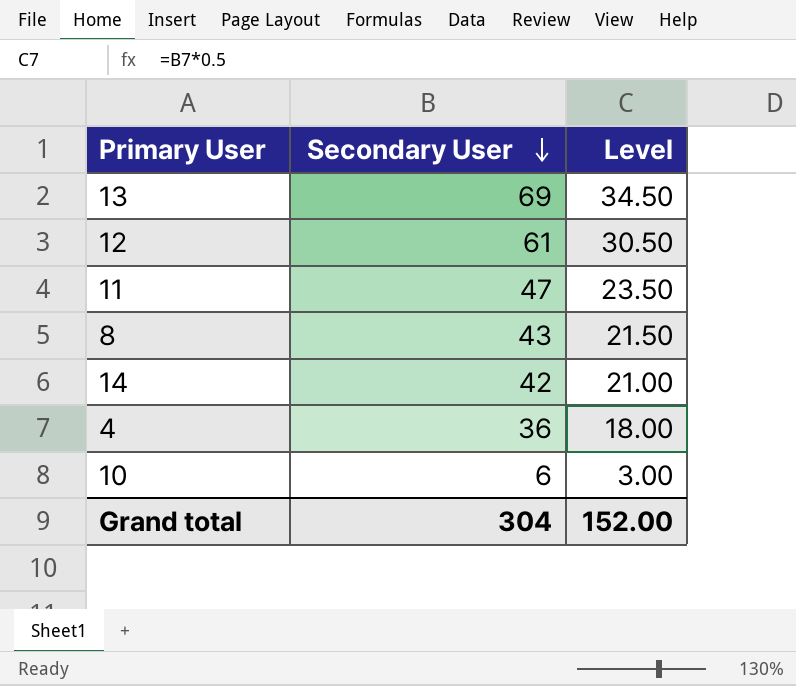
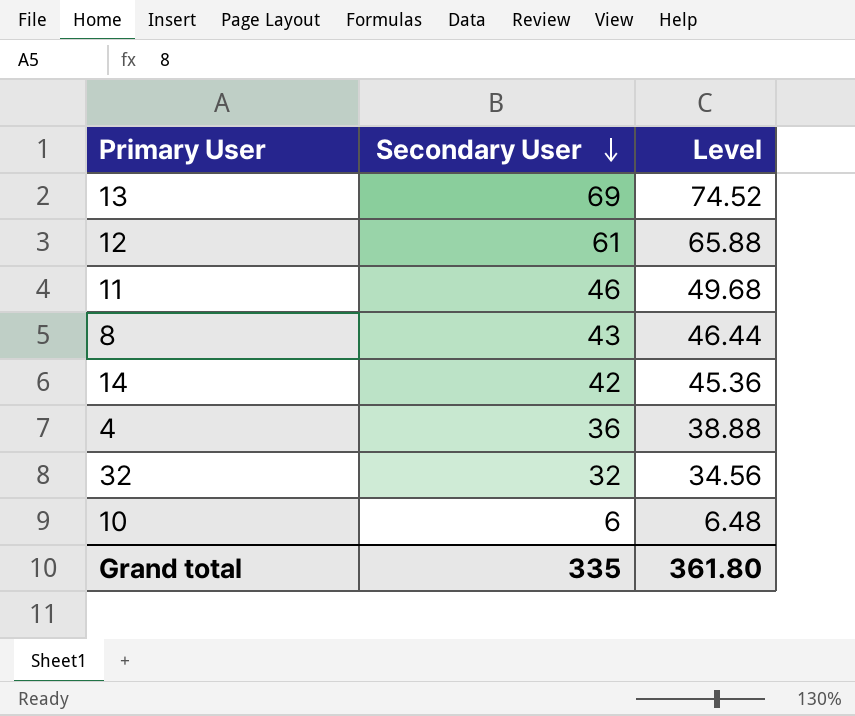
column Level | formula: [Secondary User] * 0.5 -> [Secondary User] * 1.08
11 | Secondary User: 47 -> 46
row 32: none -> 32 | 34.56
Grand total | Secondary User: 304 -> 335
Grand total | Level: 152.00 -> 361.80

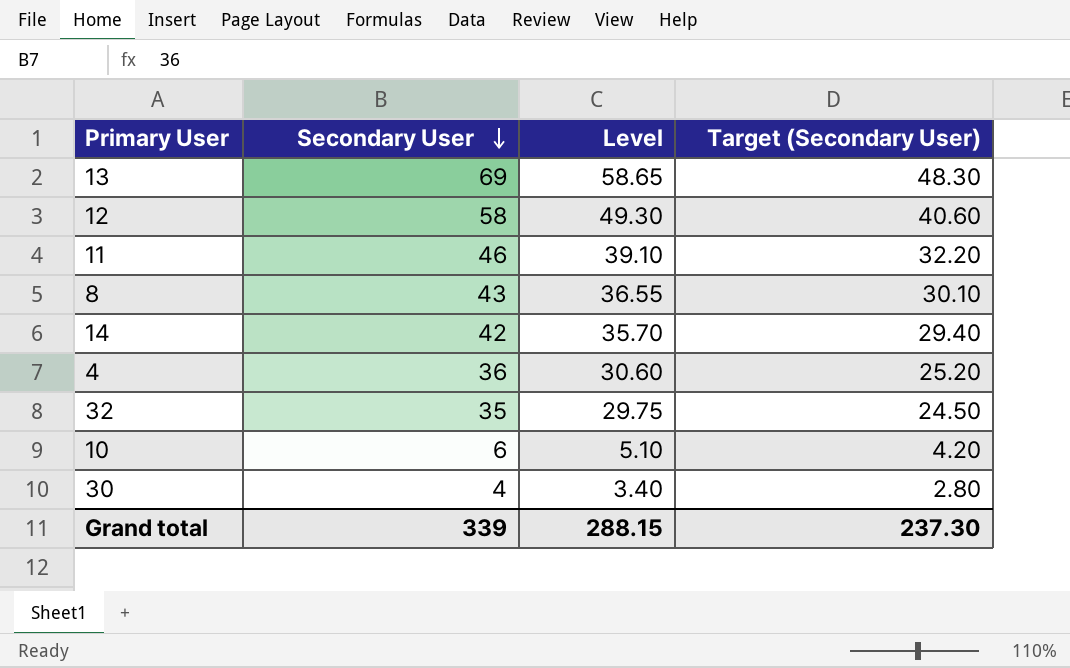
column Level | formula: [Secondary User] * 1.08 -> [Secondary User] * 0.85
column Target (Secondary User) | formula: none -> [Secondary User] * 0.7
12 | Secondary User: 61 -> 58
32 | Secondary User: 32 -> 35
row 30: none -> 4 | 3.40 | 2.80
Grand total | Secondary User: 335 -> 339
Grand total | Level: 361.80 -> 288.15

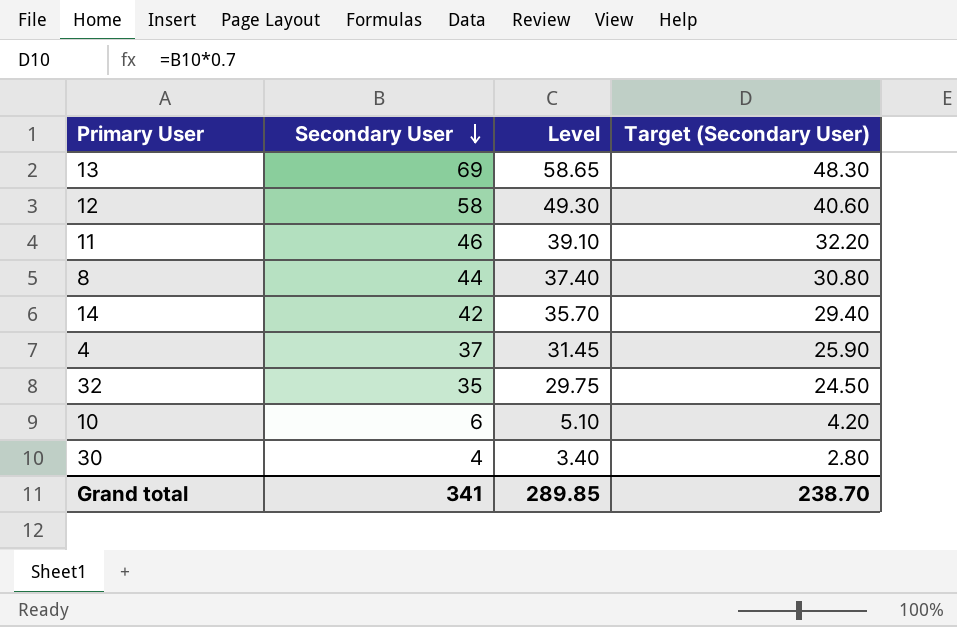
8 | Secondary User: 43 -> 44
8 | Level: 36.55 -> 37.40
8 | Target (Secondary User): 30.10 -> 30.80
4 | Secondary User: 36 -> 37
4 | Level: 30.60 -> 31.45
4 | Target (Secondary User): 25.20 -> 25.90
Grand total | Secondary User: 339 -> 341
Grand total | Level: 288.15 -> 289.85
Grand total | Target (Secondary User): 237.30 -> 238.70

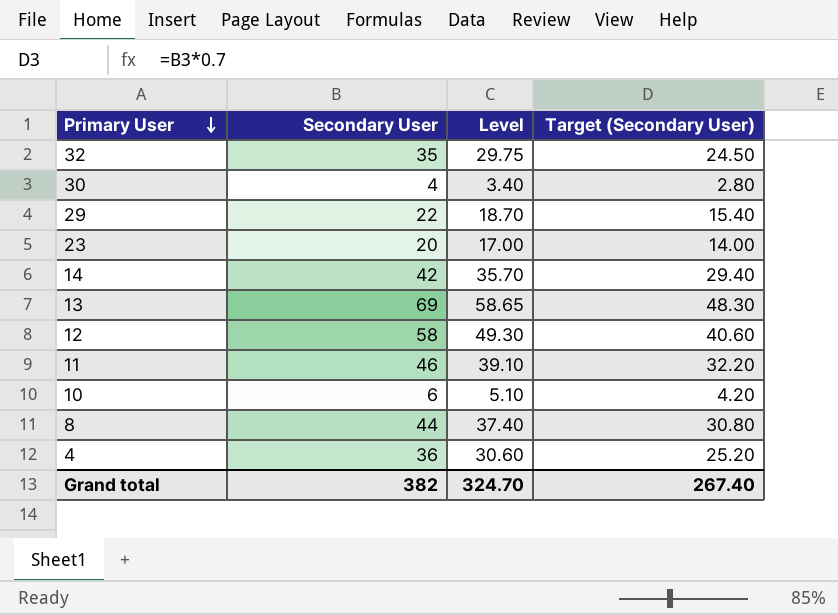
row order: Secondary User descending -> Primary User descending
row 29: none -> 22 | 18.70 | 15.40
row 23: none -> 20 | 17.00 | 14.00
4 | Secondary User: 37 -> 36
4 | Level: 31.45 -> 30.60
4 | Target (Secondary User): 25.90 -> 25.20
Grand total | Secondary User: 341 -> 382
Grand total | Level: 289.85 -> 324.70
Grand total | Target (Secondary User): 238.70 -> 267.40

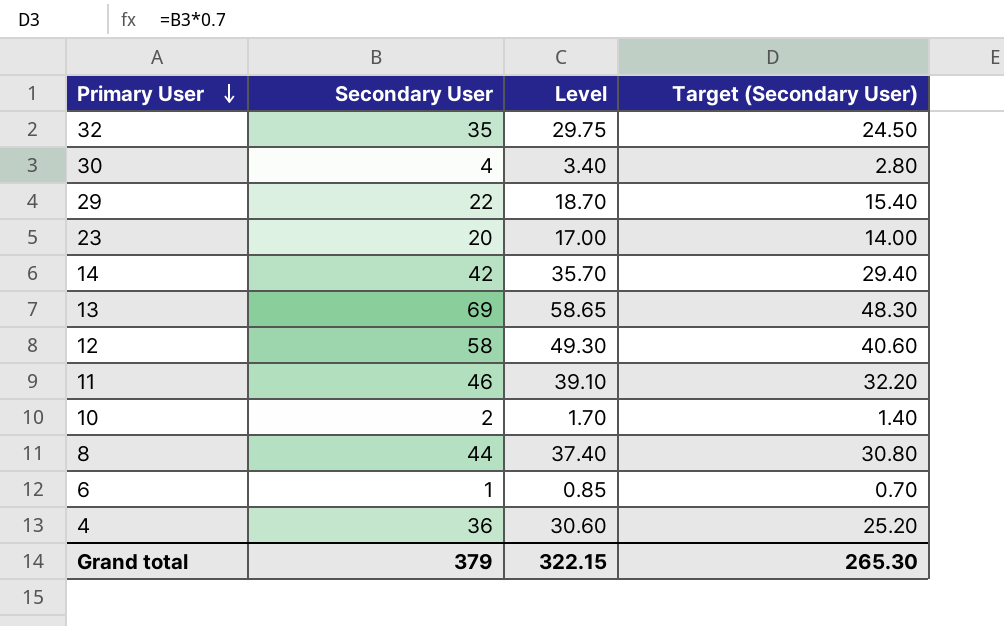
10 | Secondary User: 6 -> 2
10 | Level: 5.10 -> 1.70
10 | Target (Secondary User): 4.20 -> 1.40
row 6: none -> 1 | 0.85 | 0.70
Grand total | Secondary User: 382 -> 379
Grand total | Level: 324.70 -> 322.15
Grand total | Target (Secondary User): 267.40 -> 265.30

